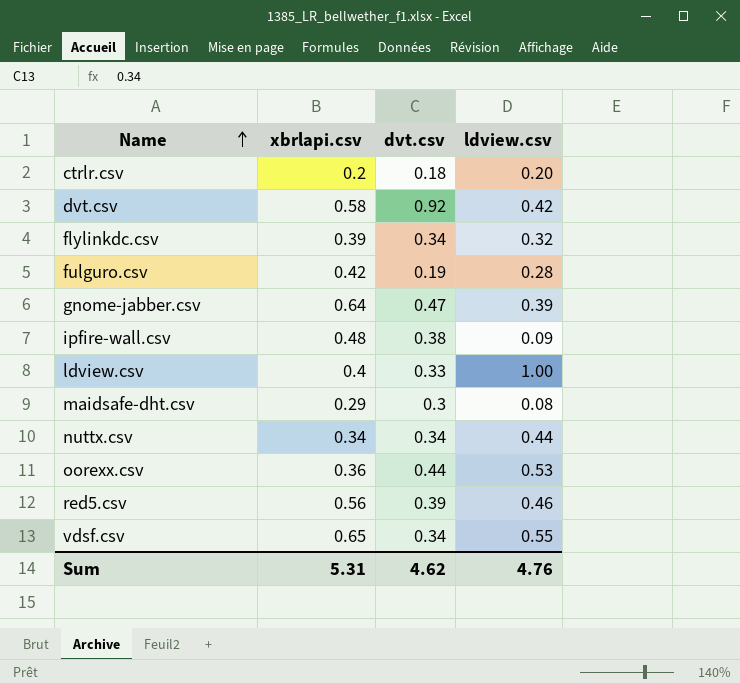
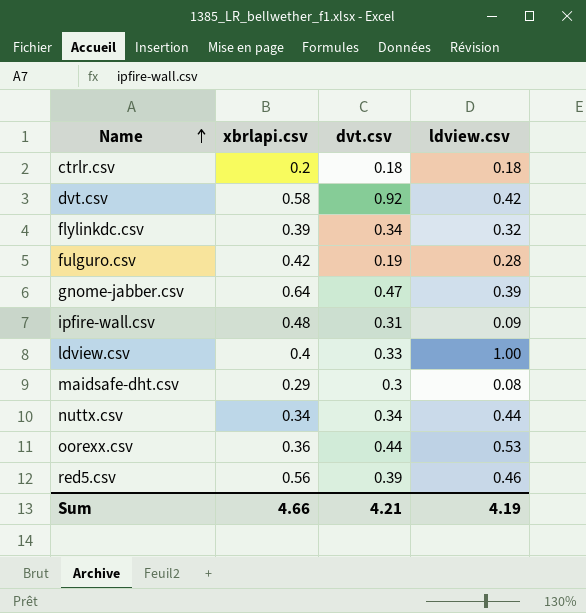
row vdsf.csv: 0.65 | 0.34 | 0.55 -> none
ctrlr.csv | ldview.csv: 0.20 -> 0.18
ipfire-wall.csv | dvt.csv: 0.38 -> 0.31
Sum | xbrlapi.csv: 5.31 -> 4.66
Sum | dvt.csv: 4.62 -> 4.21
Sum | ldview.csv: 4.76 -> 4.19

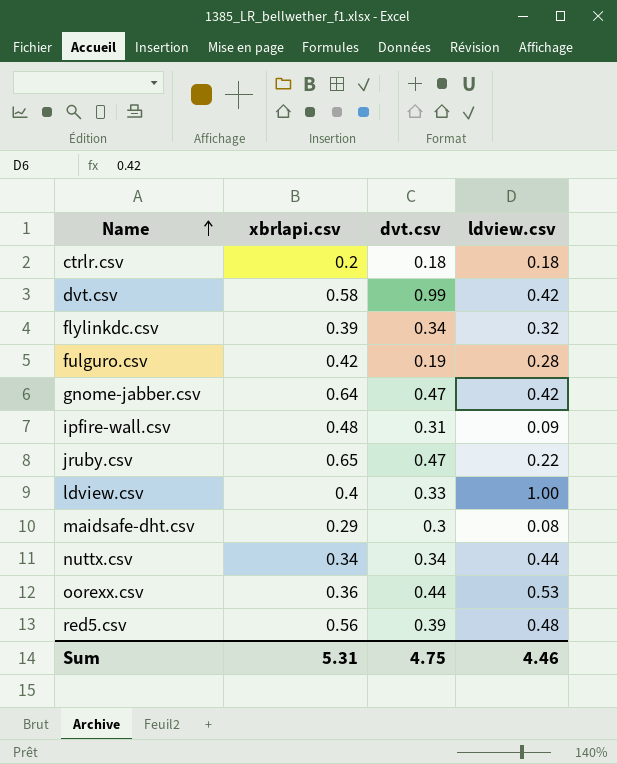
dvt.csv | dvt.csv: 0.92 -> 0.99
gnome-jabber.csv | ldview.csv: 0.39 -> 0.42
row jruby.csv: none -> 0.65 | 0.47 | 0.22
red5.csv | ldview.csv: 0.46 -> 0.48
Sum | xbrlapi.csv: 4.66 -> 5.31
Sum | dvt.csv: 4.21 -> 4.75
Sum | ldview.csv: 4.19 -> 4.46

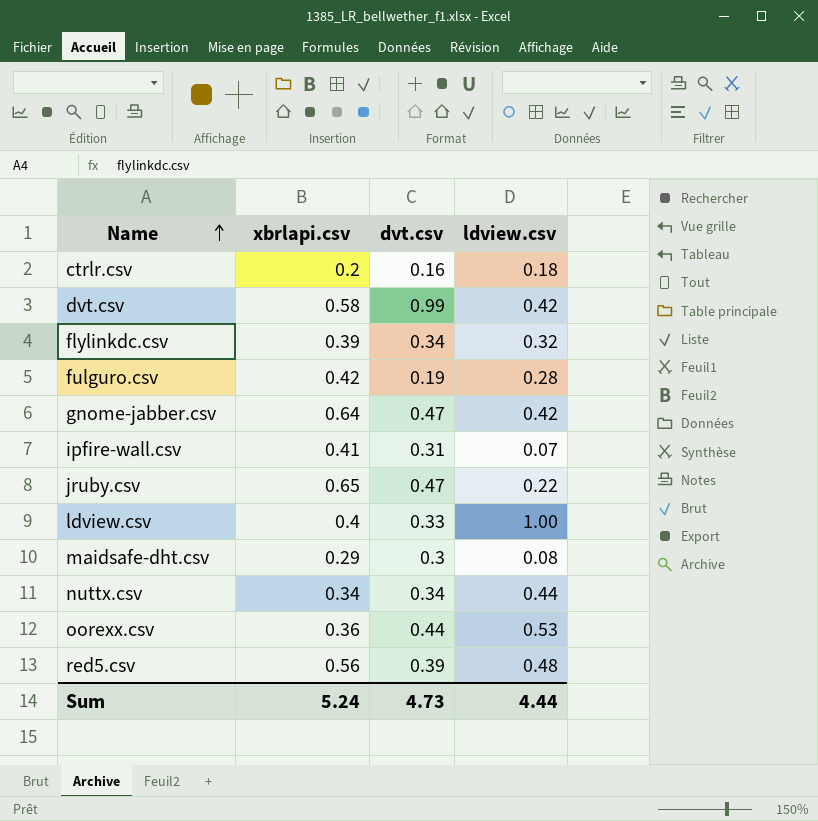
ctrlr.csv | dvt.csv: 0.18 -> 0.16
ipfire-wall.csv | xbrlapi.csv: 0.48 -> 0.41
ipfire-wall.csv | ldview.csv: 0.09 -> 0.07
Sum | xbrlapi.csv: 5.31 -> 5.24
Sum | dvt.csv: 4.75 -> 4.73
Sum | ldview.csv: 4.46 -> 4.44

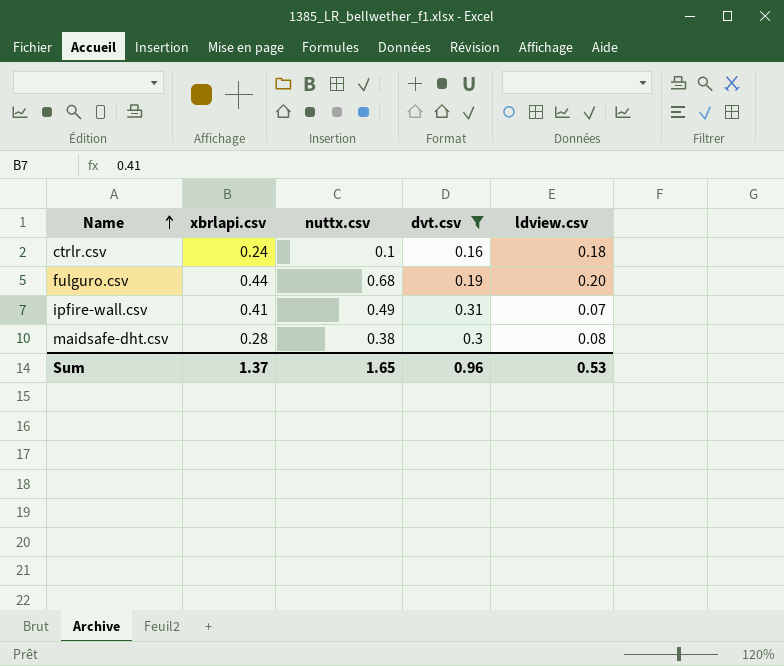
filter: none -> dvt.csv <= 0.31
column nuttx.csv | position: none -> 3
ctrlr.csv | xbrlapi.csv: 0.2 -> 0.24
fulguro.csv | xbrlapi.csv: 0.42 -> 0.44
fulguro.csv | ldview.csv: 0.28 -> 0.20
maidsafe-dht.csv | xbrlapi.csv: 0.29 -> 0.28
Sum | xbrlapi.csv: 5.24 -> 1.37
Sum | dvt.csv: 4.73 -> 0.96
Sum | ldview.csv: 4.44 -> 0.53

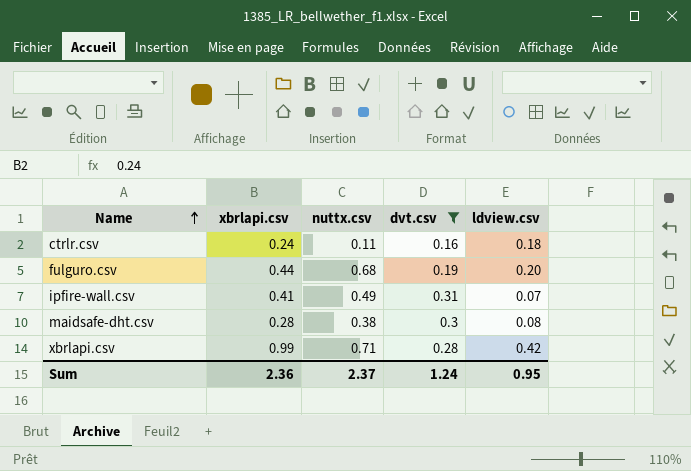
ctrlr.csv | nuttx.csv: 0.1 -> 0.11
row xbrlapi.csv: none -> 0.99 | 0.71 | 0.28 | 0.42
Sum | xbrlapi.csv: 1.37 -> 2.36
Sum | nuttx.csv: 1.65 -> 2.37
Sum | dvt.csv: 0.96 -> 1.24
Sum | ldview.csv: 0.53 -> 0.95

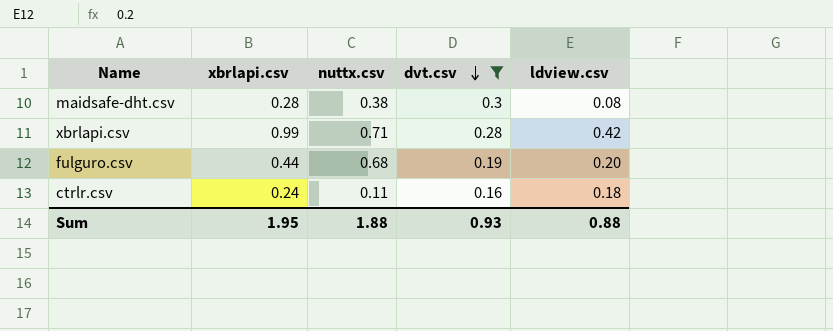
row order: Name ascending -> dvt.csv descending
row ipfire-wall.csv: 0.41 | 0.49 | 0.31 | 0.07 -> none
Sum | xbrlapi.csv: 2.36 -> 1.95
Sum | nuttx.csv: 2.37 -> 1.88
Sum | dvt.csv: 1.24 -> 0.93
Sum | ldview.csv: 0.95 -> 0.88

